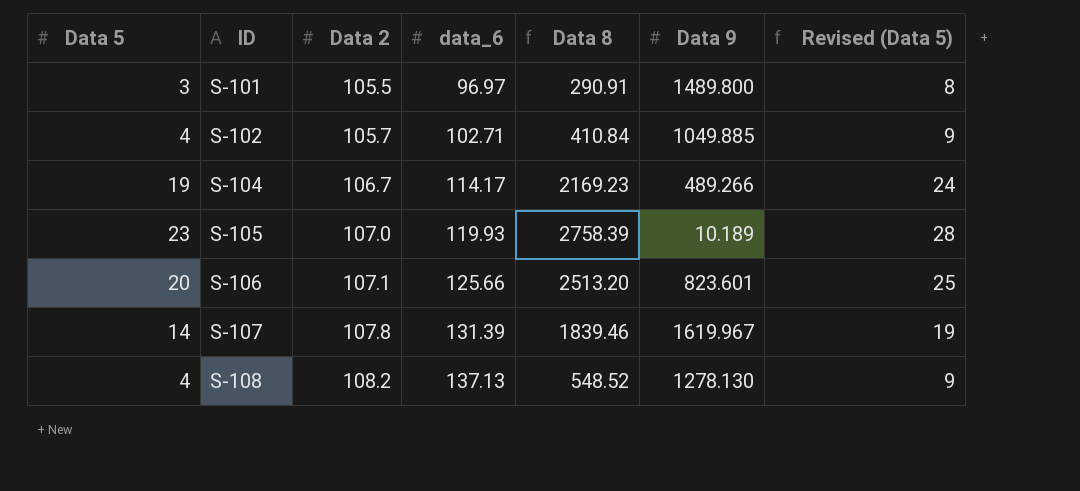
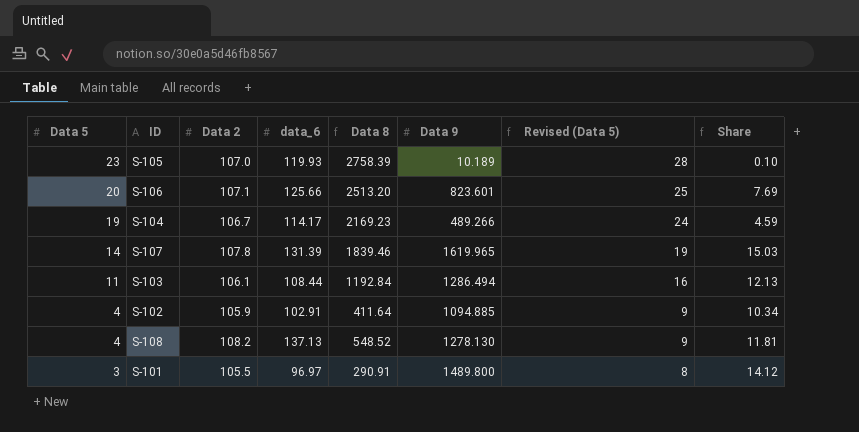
row order: ID ascending -> Data 5 descending
column Share | formula: none -> [Data 9] / [Data 2]
S-107 | Data 9: 1619.967 -> 1619.965
row S-103: none -> 11 | 106.1 | 108.44 | 1192.84 | 1286.494 | 16 | 12.13
S-102 | Data 2: 105.7 -> 105.9
S-102 | data_6: 102.71 -> 102.91
S-102 | Data 8: 410.84 -> 411.64
S-102 | Data 9: 1049.885 -> 1094.885

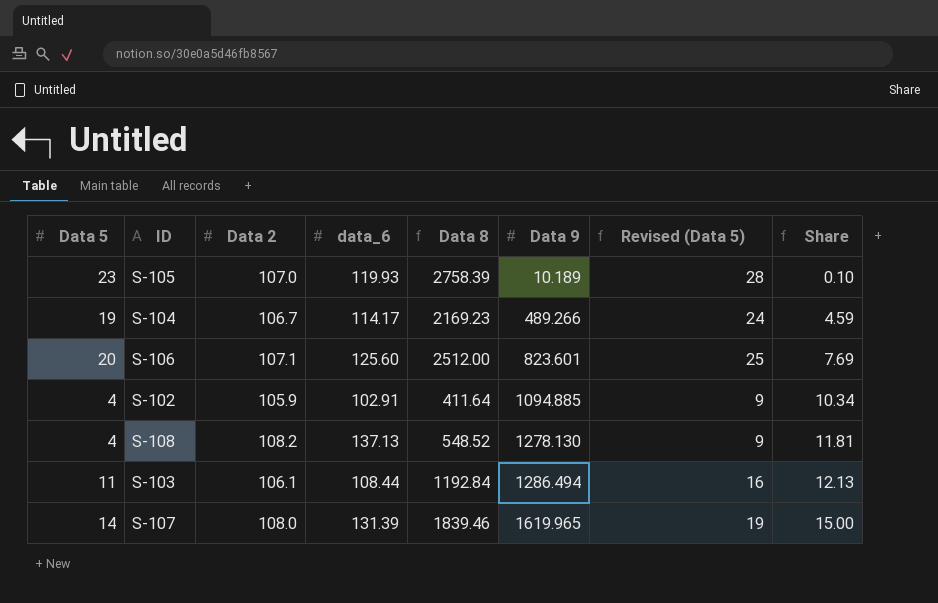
row order: Data 5 descending -> Data 9 ascending
row S-101: 3 | 105.5 | 96.97 | 290.91 | 1489.800 | 8 | 14.12 -> none
S-106 | data_6: 125.66 -> 125.60
S-106 | Data 8: 2513.20 -> 2512.00
S-107 | Data 2: 107.8 -> 108.0
S-107 | Share: 15.03 -> 15.00

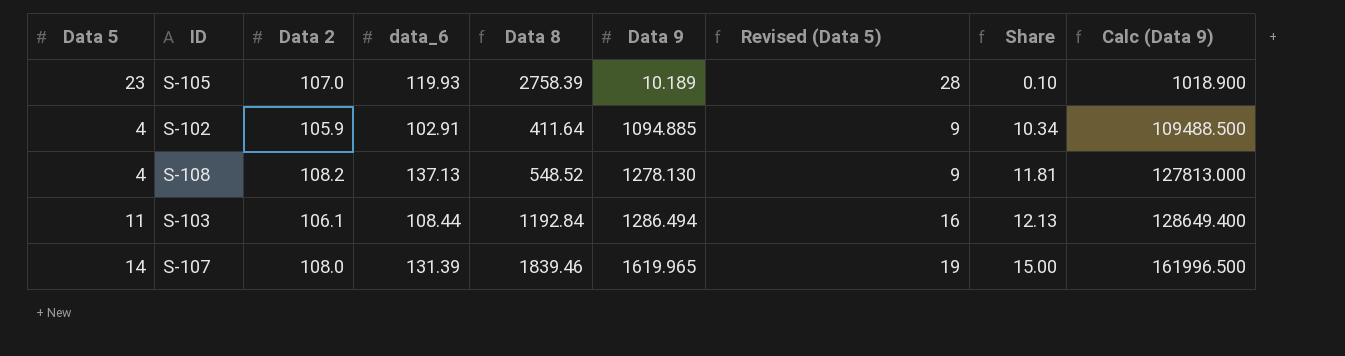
column Calc (Data 9) | formula: none -> [Data 9] * 100
row S-104: 19 | 106.7 | 114.17 | 2169.23 | 489.266 | 24 | 4.59 -> none
row S-106: 20 | 107.1 | 125.60 | 2512.00 | 823.601 | 25 | 7.69 -> none

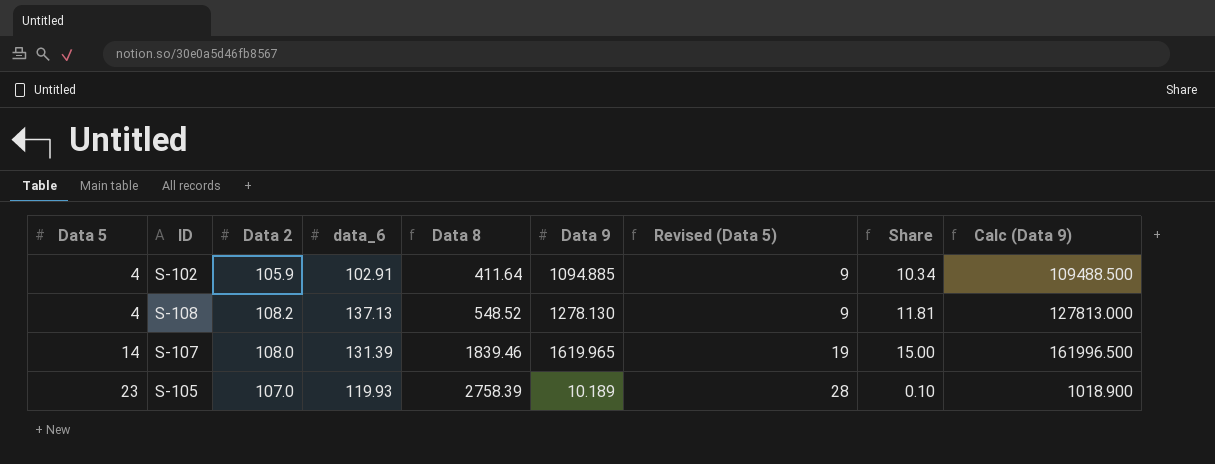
row order: Data 9 ascending -> Data 5 ascending
row S-103: 11 | 106.1 | 108.44 | 1192.84 | 1286.494 | 16 | 12.13 | 128649.400 -> none

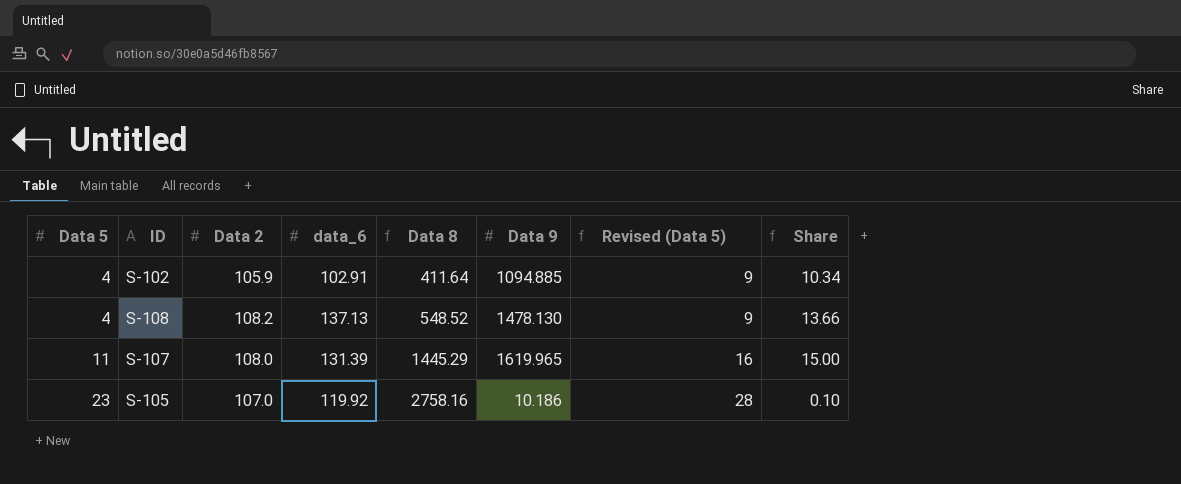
column Calc (Data 9) | formula: [Data 9] * 100 -> none
S-108 | Data 9: 1278.130 -> 1478.130
S-108 | Share: 11.81 -> 13.66
S-107 | Data 5: 14 -> 11
S-107 | Data 8: 1839.46 -> 1445.29
S-107 | Revised (Data 5): 19 -> 16
S-105 | data_6: 119.93 -> 119.92
S-105 | Data 8: 2758.39 -> 2758.16
S-105 | Data 9: 10.189 -> 10.186

